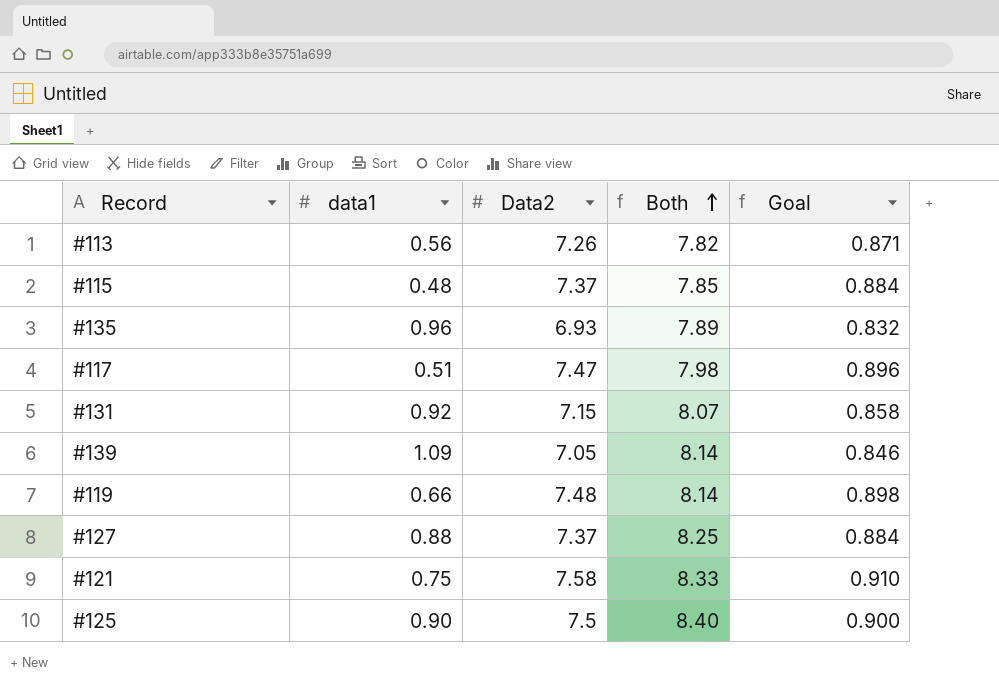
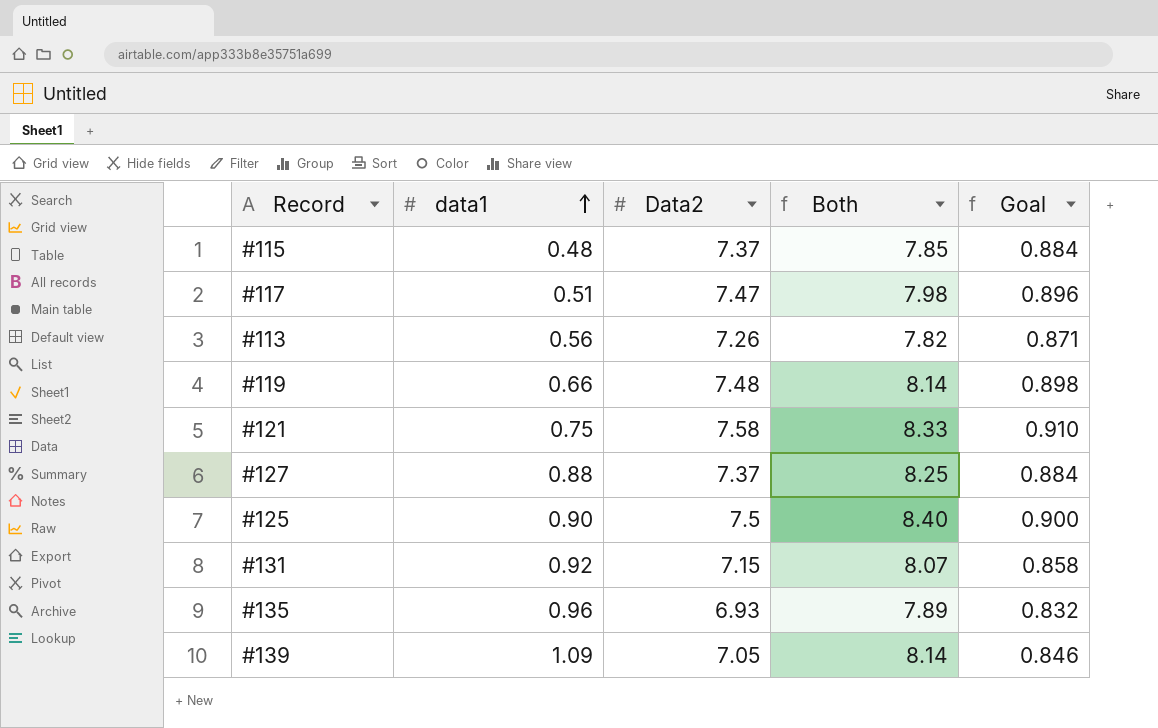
row order: Both ascending -> data1 ascending

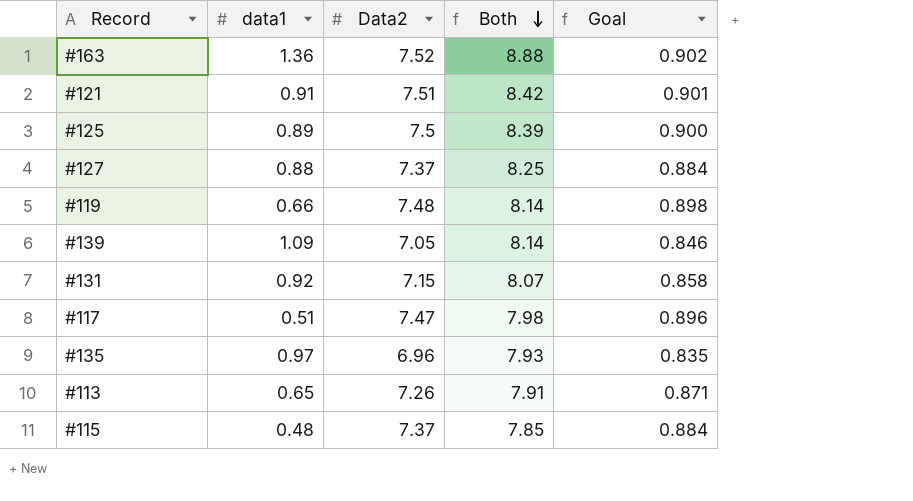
row order: data1 ascending -> Both descending
row #163: none -> 1.36 | 7.52 | 8.88 | 0.902
#121 | data1: 0.75 -> 0.91
#121 | Data2: 7.58 -> 7.51
#121 | Both: 8.33 -> 8.42
#121 | Goal: 0.910 -> 0.901
#125 | data1: 0.90 -> 0.89
#125 | Both: 8.40 -> 8.39
#135 | data1: 0.96 -> 0.97
#135 | Data2: 6.93 -> 6.96
#135 | Both: 7.89 -> 7.93
#135 | Goal: 0.832 -> 0.835
#113 | data1: 0.56 -> 0.65
#113 | Both: 7.82 -> 7.91

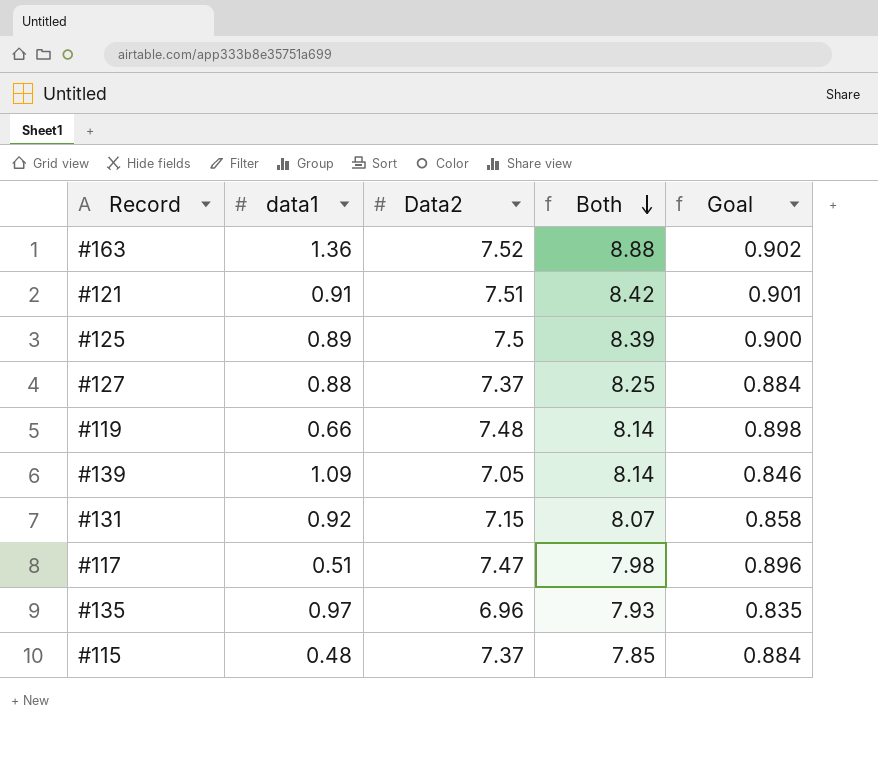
row #113: 0.65 | 7.26 | 7.91 | 0.871 -> none

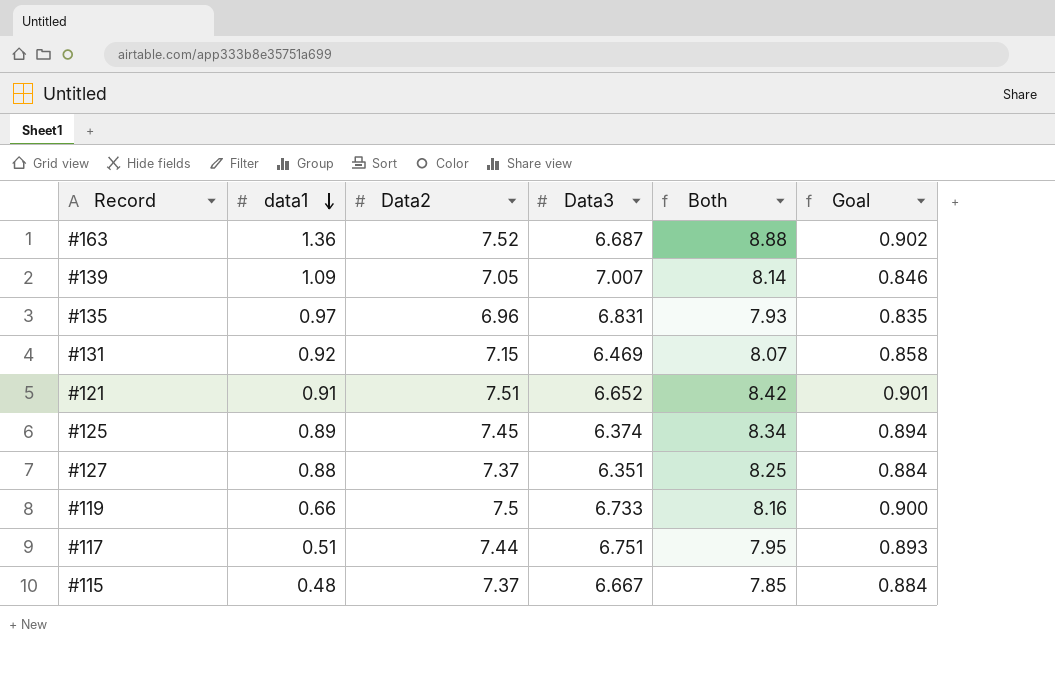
row order: Both descending -> data1 descending
column Data3 | position: none -> 4
#125 | Data2: 7.5 -> 7.45
#125 | Both: 8.39 -> 8.34
#125 | Goal: 0.900 -> 0.894
#119 | Data2: 7.48 -> 7.5
#119 | Both: 8.14 -> 8.16
#119 | Goal: 0.898 -> 0.900
#117 | Data2: 7.47 -> 7.44
#117 | Both: 7.98 -> 7.95
#117 | Goal: 0.896 -> 0.893

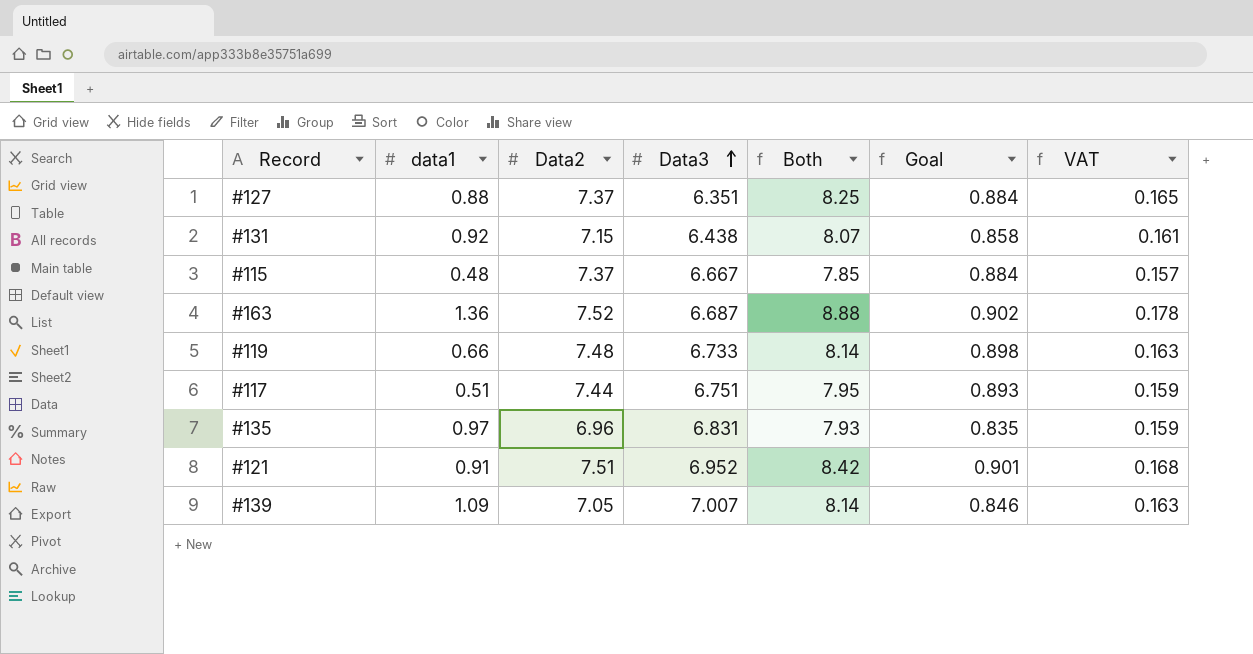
row order: data1 descending -> Data3 ascending
column VAT | formula: none -> [Both] * 0.02
row #125: 0.89 | 7.45 | 6.374 | 8.34 | 0.894 -> none
#131 | Data3: 6.469 -> 6.438
#119 | Data2: 7.5 -> 7.48
#119 | Both: 8.16 -> 8.14
#119 | Goal: 0.900 -> 0.898
#121 | Data3: 6.652 -> 6.952

